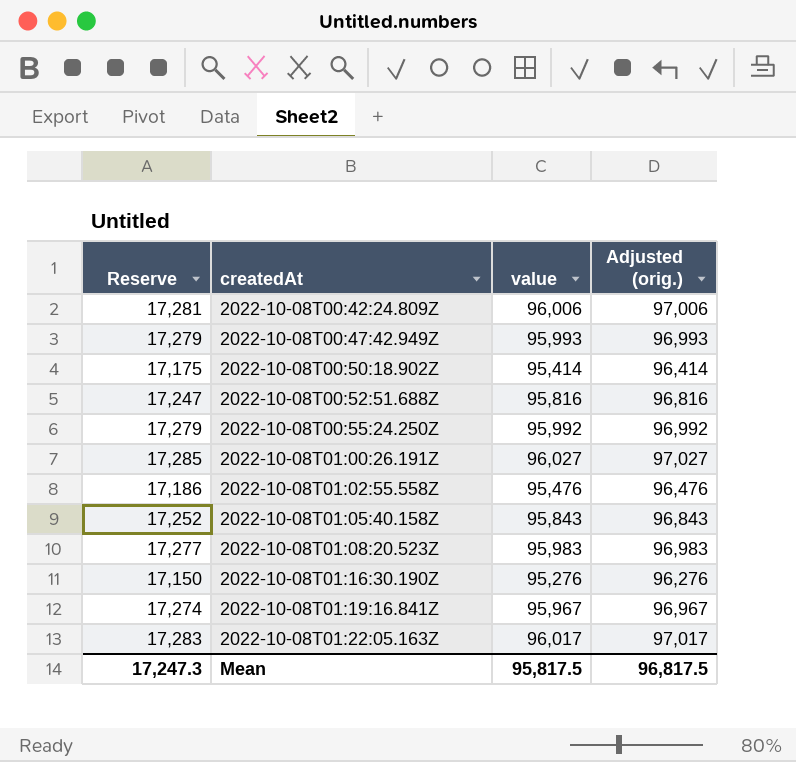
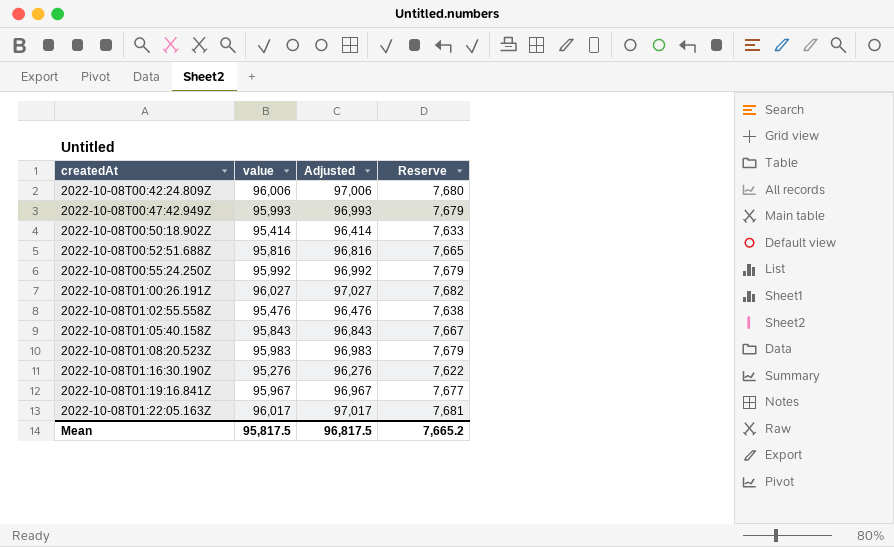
column name: Adjusted (orig.) -> Adjusted
column Reserve | formula: [value] * 0.18 -> [value] * 0.08
column Reserve | position: 1 -> 4
Mean | Reserve: 17,247.3 -> 7,665.2

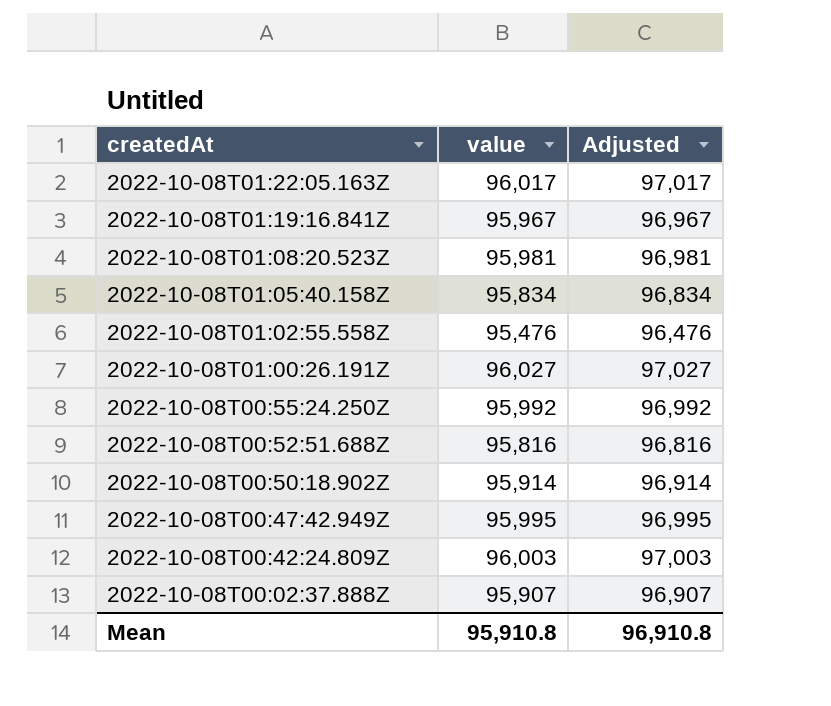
row order: createdAt ascending -> createdAt descending
column Reserve | formula: [value] * 0.08 -> none
row 2022-10-08T01:16:30.190Z: 95,276 | 96,276 | 7,622 -> none
2022-10-08T01:08:20.523Z | value: 95,983 -> 95,981
2022-10-08T01:08:20.523Z | Adjusted: 96,983 -> 96,981
2022-10-08T01:05:40.158Z | value: 95,843 -> 95,834
2022-10-08T01:05:40.158Z | Adjusted: 96,843 -> 96,834
2022-10-08T00:50:18.902Z | value: 95,414 -> 95,914
2022-10-08T00:50:18.902Z | Adjusted: 96,414 -> 96,914
2022-10-08T00:47:42.949Z | value: 95,993 -> 95,995
2022-10-08T00:47:42.949Z | Adjusted: 96,993 -> 96,995
2022-10-08T00:42:24.809Z | value: 96,006 -> 96,003
2022-10-08T00:42:24.809Z | Adjusted: 97,006 -> 97,003
row 2022-10-08T00:02:37.888Z: none -> 95,907 | 96,907
Mean | value: 95,817.5 -> 95,910.8
Mean | Adjusted: 96,817.5 -> 96,910.8

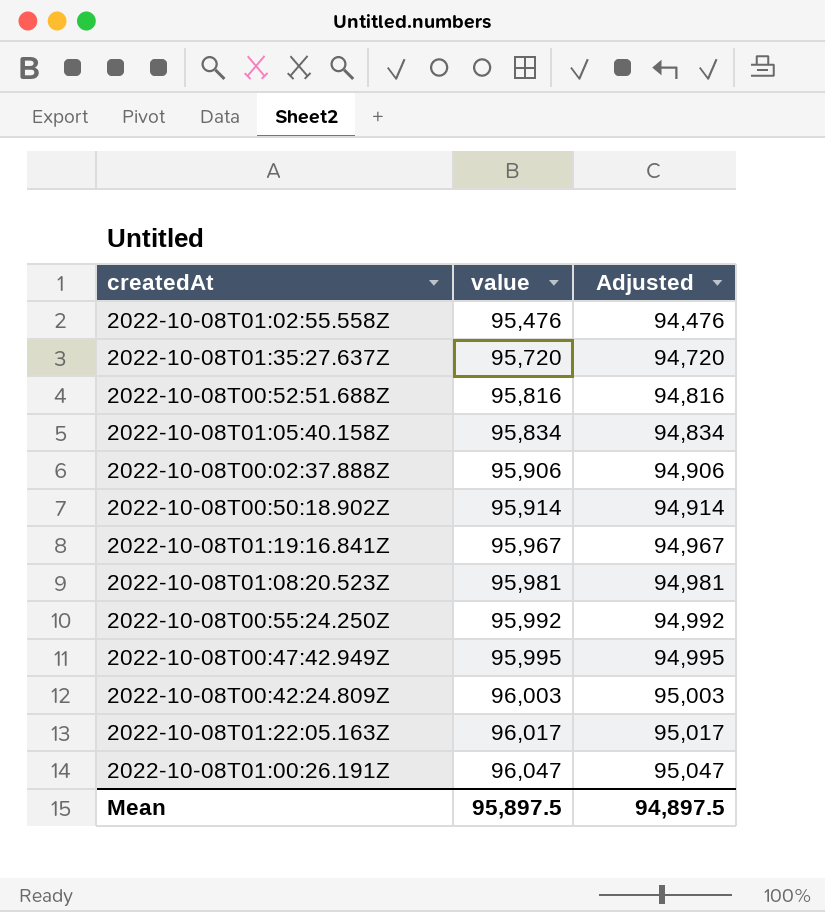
row order: createdAt descending -> value ascending
column Adjusted | formula: [value] + 1000 -> [value] - 1000
row 2022-10-08T01:35:27.637Z: none -> 95,720 | 94,720
2022-10-08T00:02:37.888Z | value: 95,907 -> 95,906
2022-10-08T01:00:26.191Z | value: 96,027 -> 96,047
Mean | value: 95,910.8 -> 95,897.5
Mean | Adjusted: 96,910.8 -> 94,897.5

